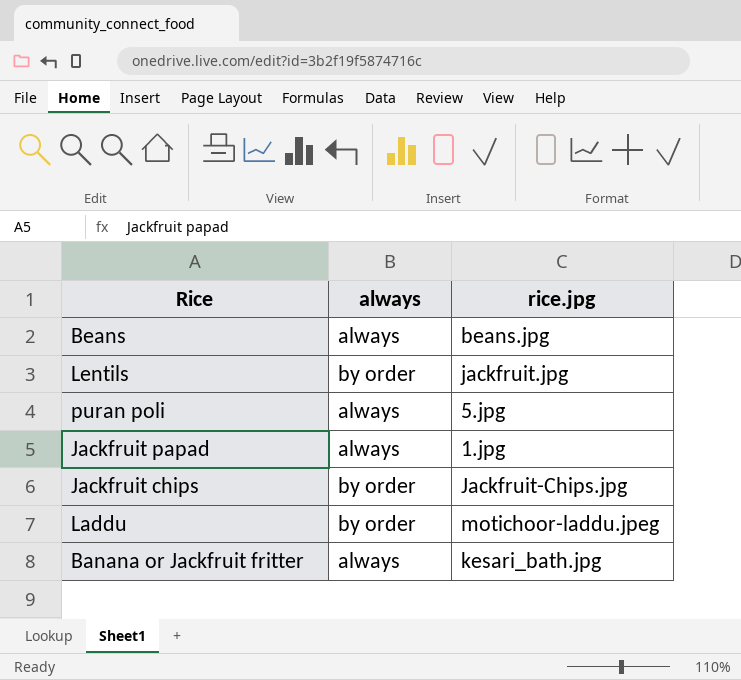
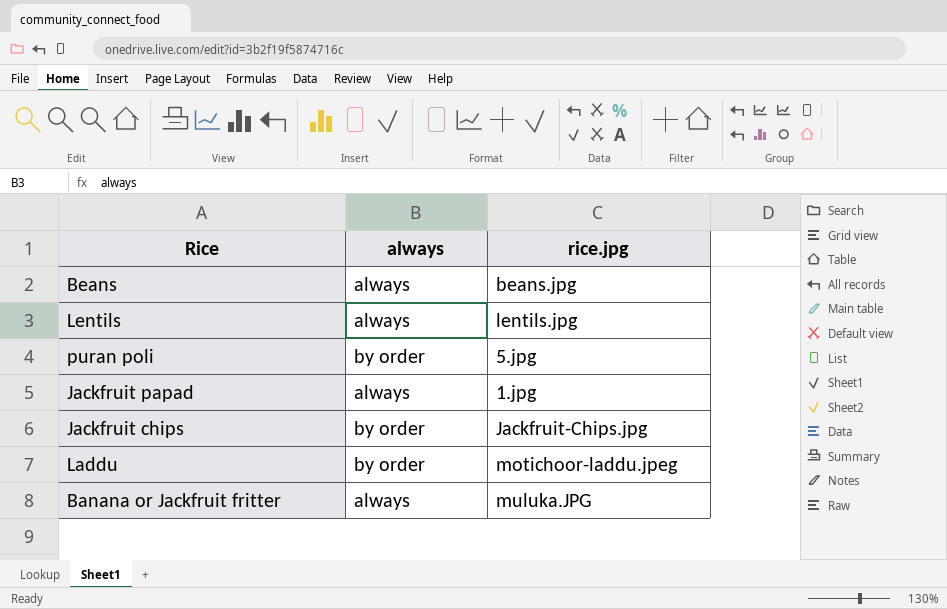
Lentils | always: by order -> always
Lentils | rice.jpg: jackfruit.jpg -> lentils.jpg
puran poli | always: always -> by order
Banana or Jackfruit fritter | rice.jpg: kesari_bath.jpg -> muluka.JPG

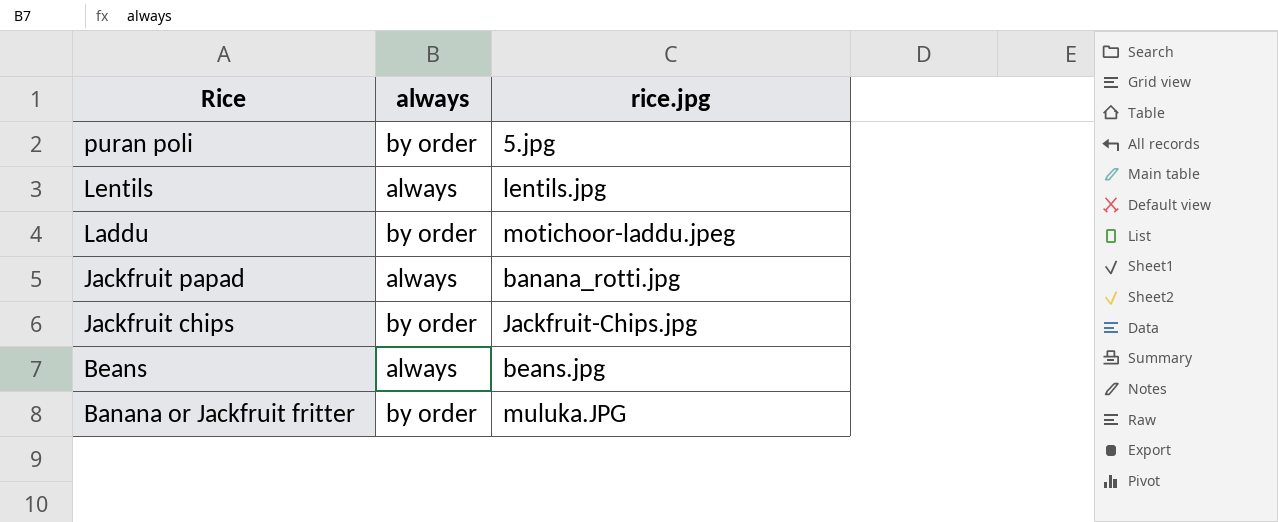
row order: none -> Rice descending
Jackfruit papad | rice.jpg: 1.jpg -> banana_rotti.jpg
Banana or Jackfruit fritter | always: always -> by order

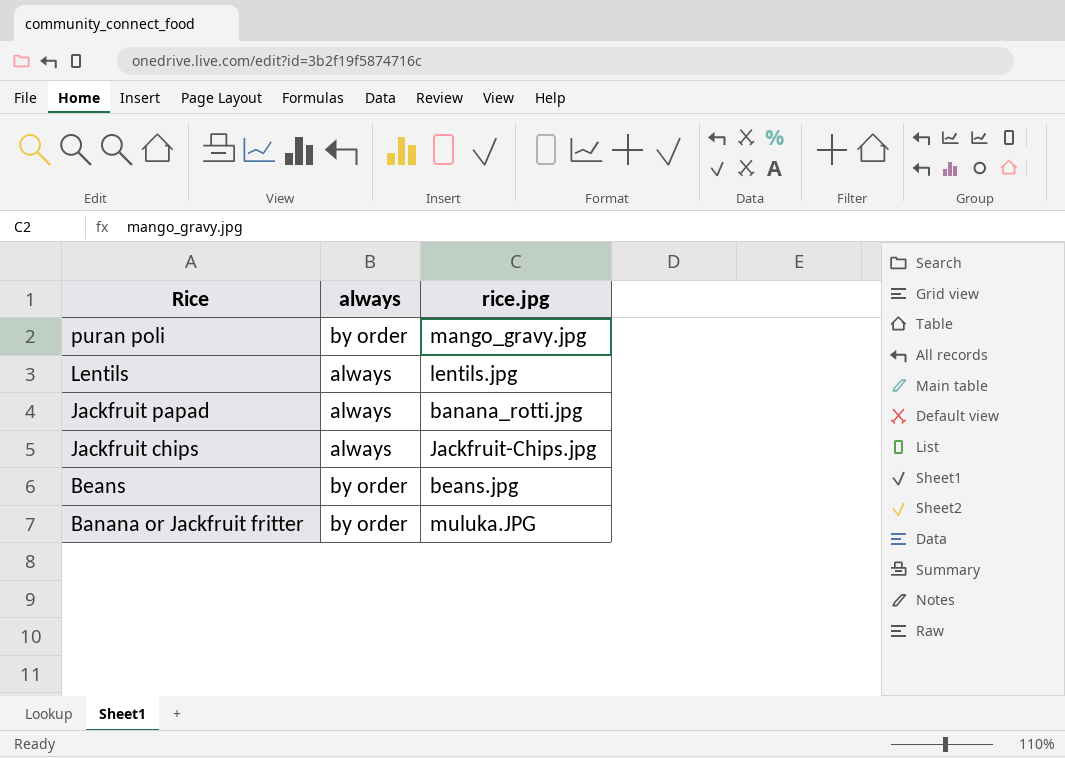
row Laddu: by order | motichoor-laddu.jpeg -> none
puran poli | rice.jpg: 5.jpg -> mango_gravy.jpg
Jackfruit chips | always: by order -> always
Beans | always: always -> by order

